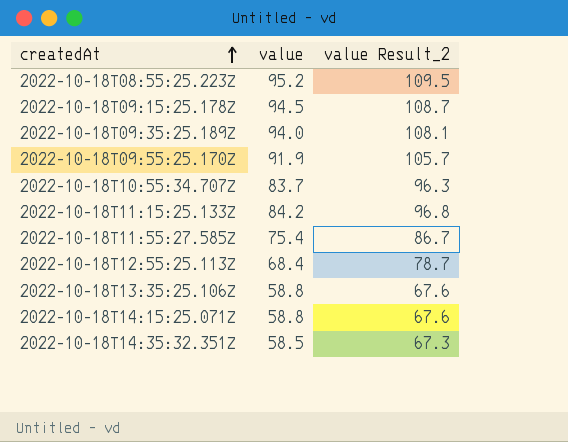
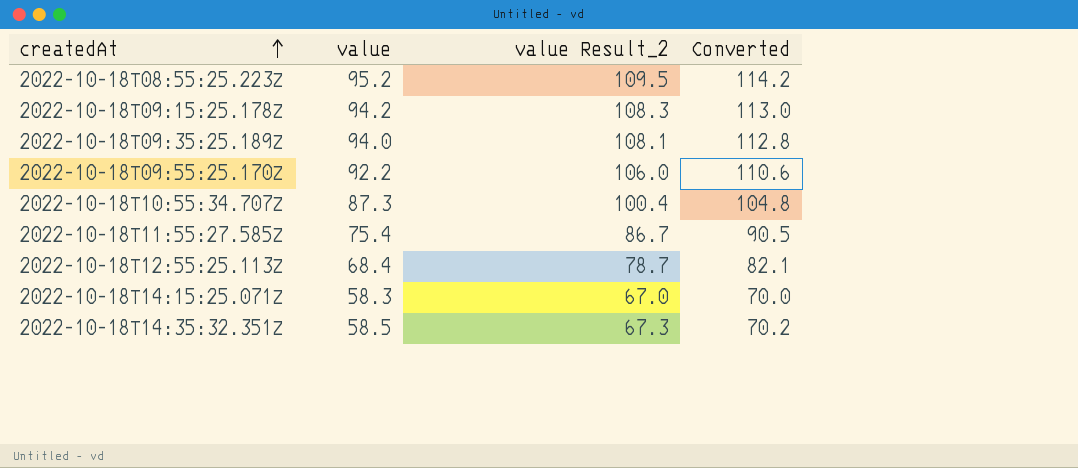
column Converted | formula: none -> [value] * 1.2
row 2022-10-18T11:15:25.133Z: 84.2 | 96.8 -> none
row 2022-10-18T13:35:25.106Z: 58.8 | 67.6 -> none
2022-10-18T09:15:25.178Z | value: 94.5 -> 94.2
2022-10-18T09:15:25.178Z | value Result_2: 108.7 -> 108.3
2022-10-18T09:55:25.170Z | value: 91.9 -> 92.2
2022-10-18T09:55:25.170Z | value Result_2: 105.7 -> 106.0
2022-10-18T10:55:34.707Z | value: 83.7 -> 87.3
2022-10-18T10:55:34.707Z | value Result_2: 96.3 -> 100.4
2022-10-18T14:15:25.071Z | value: 58.8 -> 58.3
2022-10-18T14:15:25.071Z | value Result_2: 67.6 -> 67.0

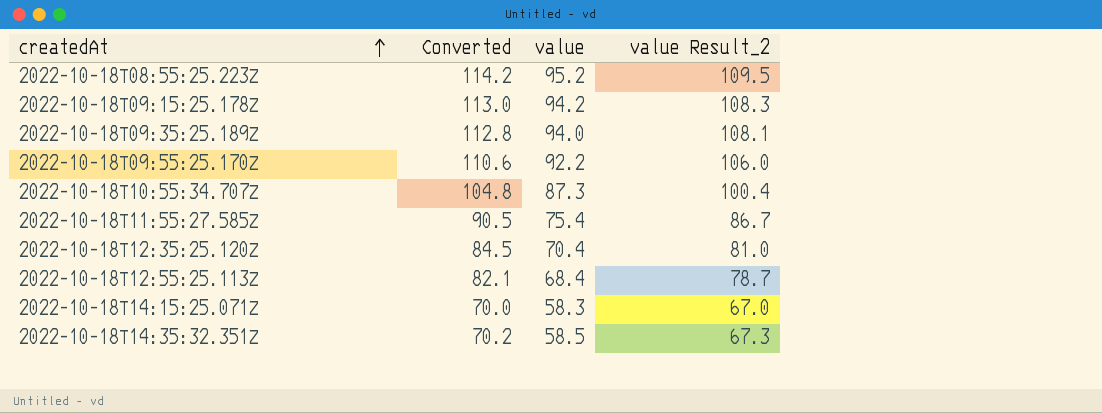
column Converted | position: 4 -> 2
row 2022-10-18T12:35:25.120Z: none -> 84.5 | 70.4 | 81.0

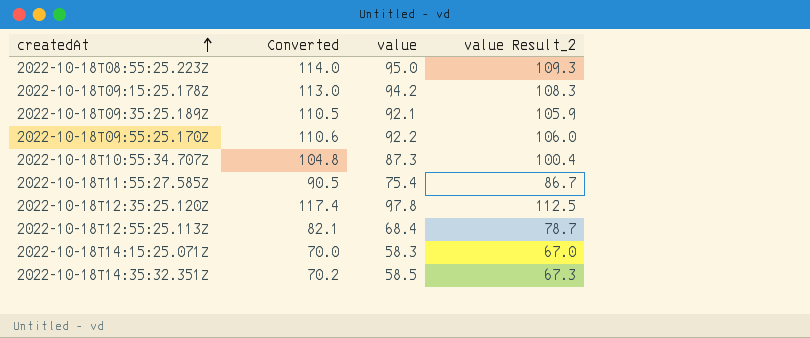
2022-10-18T08:55:25.223Z | Converted: 114.2 -> 114.0
2022-10-18T08:55:25.223Z | value: 95.2 -> 95.0
2022-10-18T08:55:25.223Z | value Result_2: 109.5 -> 109.3
2022-10-18T09:35:25.189Z | Converted: 112.8 -> 110.5
2022-10-18T09:35:25.189Z | value: 94.0 -> 92.1
2022-10-18T09:35:25.189Z | value Result_2: 108.1 -> 105.9
2022-10-18T12:35:25.120Z | Converted: 84.5 -> 117.4
2022-10-18T12:35:25.120Z | value: 70.4 -> 97.8
2022-10-18T12:35:25.120Z | value Result_2: 81.0 -> 112.5

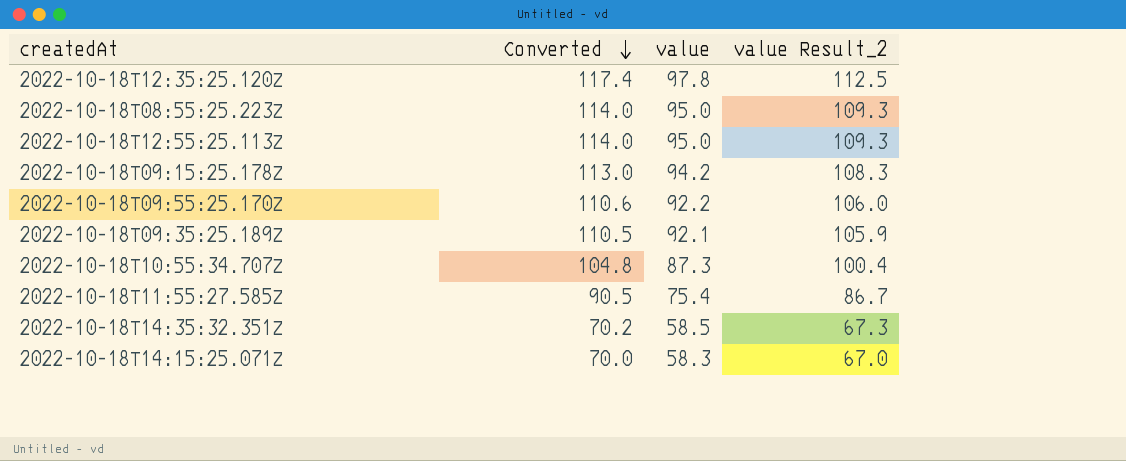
row order: createdAt ascending -> Converted descending
2022-10-18T12:55:25.113Z | Converted: 82.1 -> 114.0
2022-10-18T12:55:25.113Z | value: 68.4 -> 95.0
2022-10-18T12:55:25.113Z | value Result_2: 78.7 -> 109.3

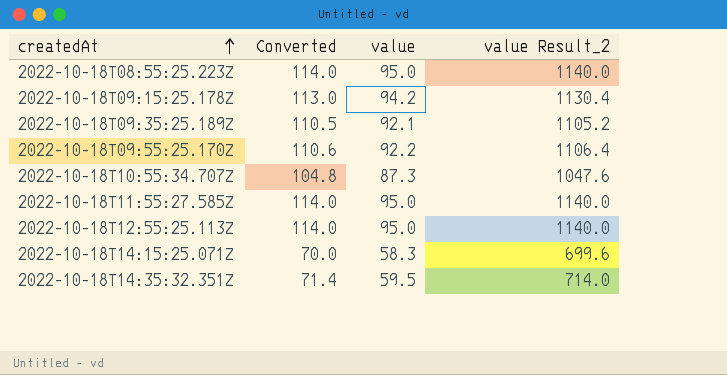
row order: Converted descending -> createdAt ascending
column value Result_2 | formula: [value] * 1.15 -> [value] * 12
row 2022-10-18T12:35:25.120Z: 117.4 | 97.8 | 112.5 -> none
2022-10-18T11:55:27.585Z | Converted: 90.5 -> 114.0
2022-10-18T11:55:27.585Z | value: 75.4 -> 95.0
2022-10-18T14:35:32.351Z | Converted: 70.2 -> 71.4
2022-10-18T14:35:32.351Z | value: 58.5 -> 59.5

